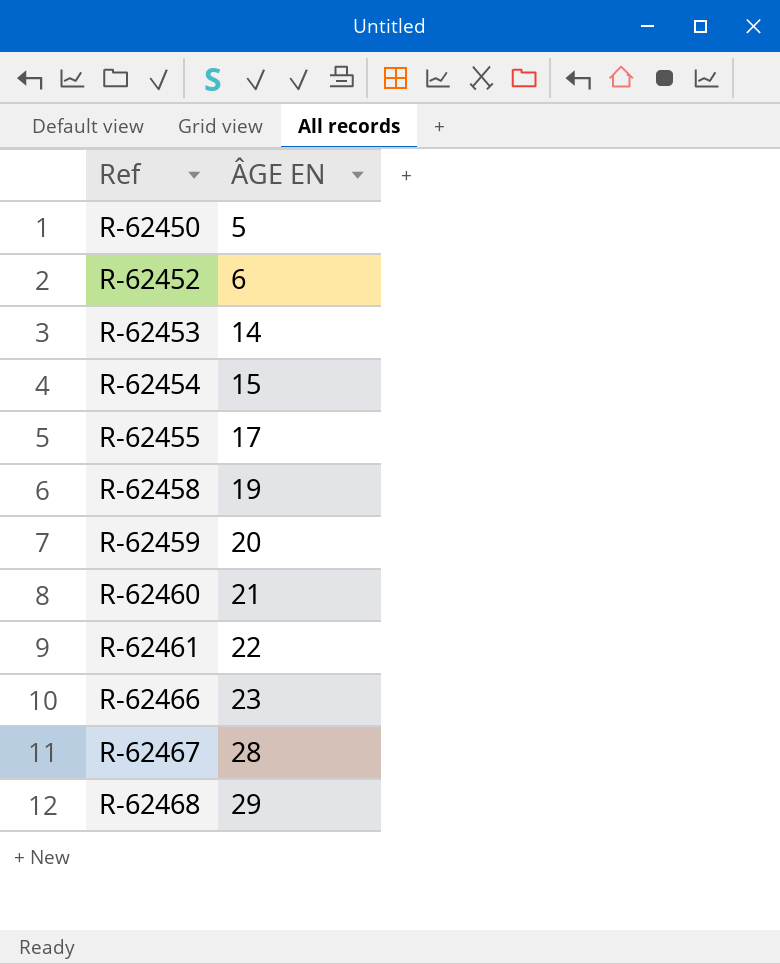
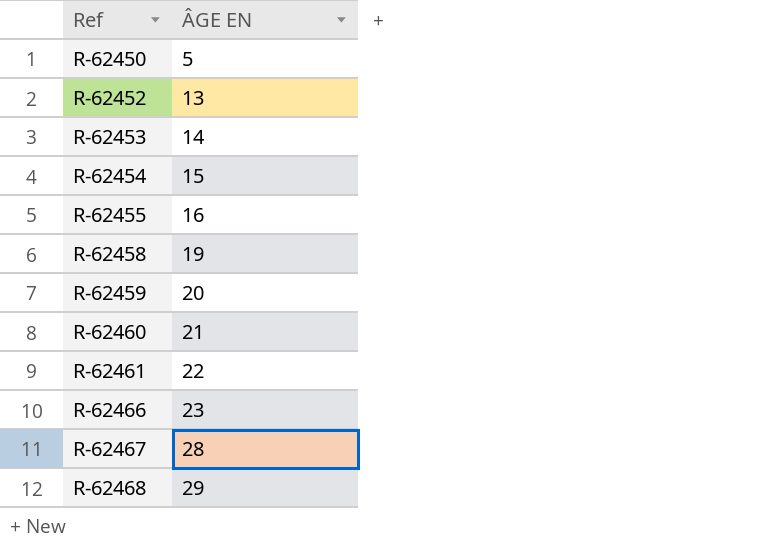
R-62452 | ÂGE EN: 6 -> 13
R-62455 | ÂGE EN: 17 -> 16

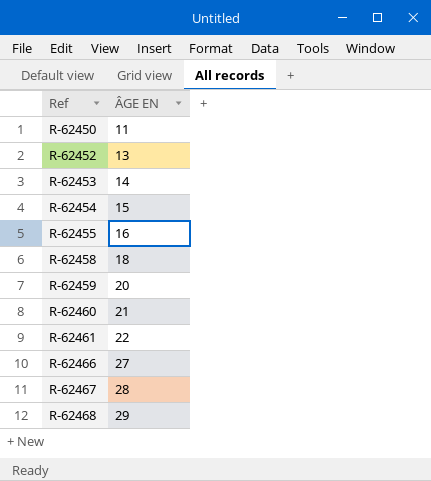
R-62450 | ÂGE EN: 5 -> 11
R-62458 | ÂGE EN: 19 -> 18
R-62466 | ÂGE EN: 23 -> 27

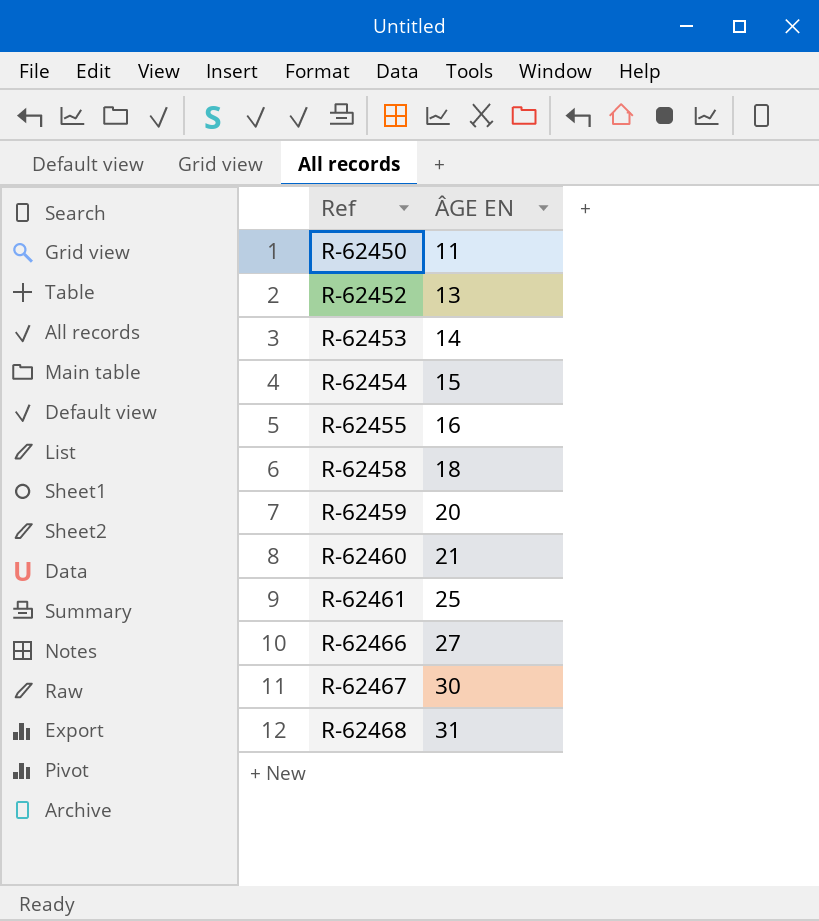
R-62461 | ÂGE EN: 22 -> 25
R-62467 | ÂGE EN: 28 -> 30
R-62468 | ÂGE EN: 29 -> 31

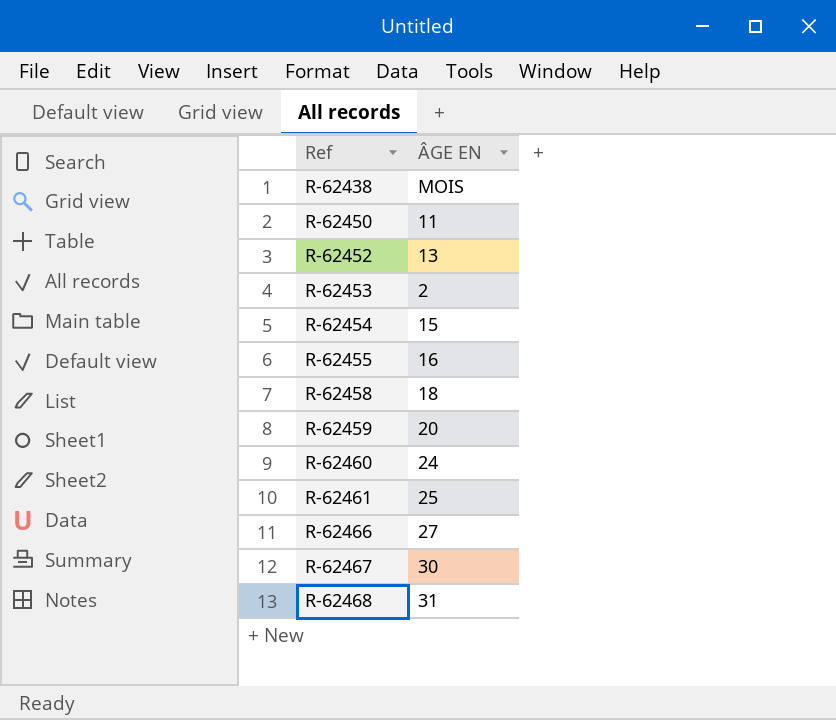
row R-62438: none -> MOIS
R-62453 | ÂGE EN: 14 -> 2
R-62460 | ÂGE EN: 21 -> 24

